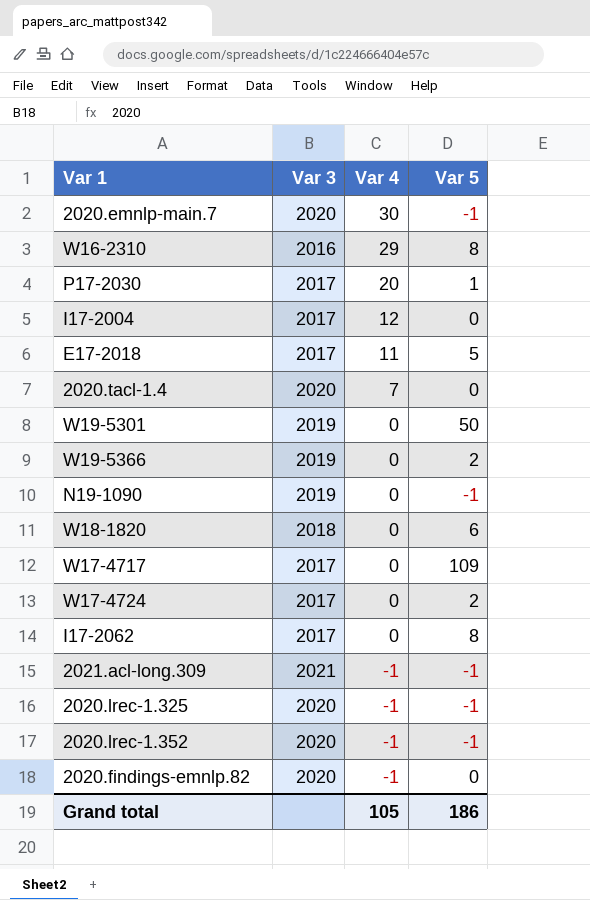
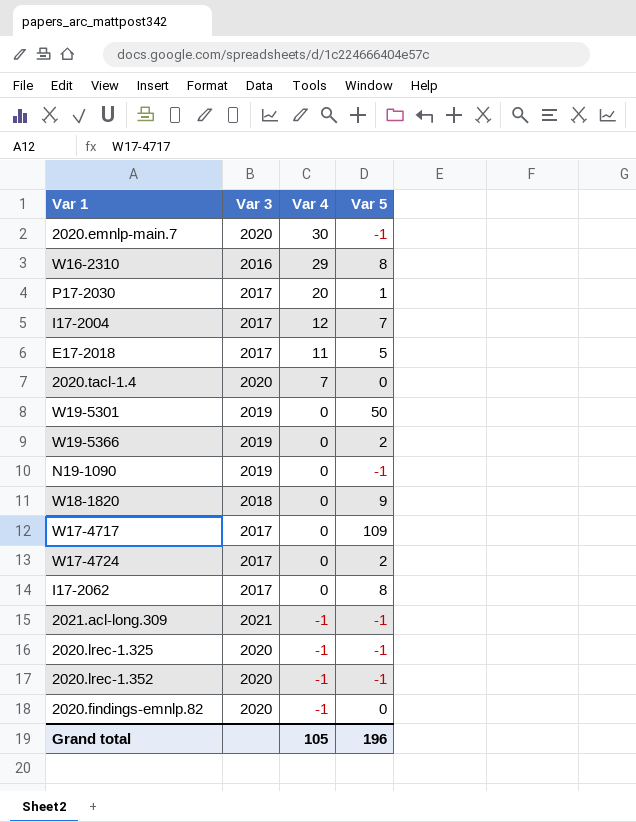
I17-2004 | Var 5: 0 -> 7
W18-1820 | Var 5: 6 -> 9
Grand total | Var 5: 186 -> 196

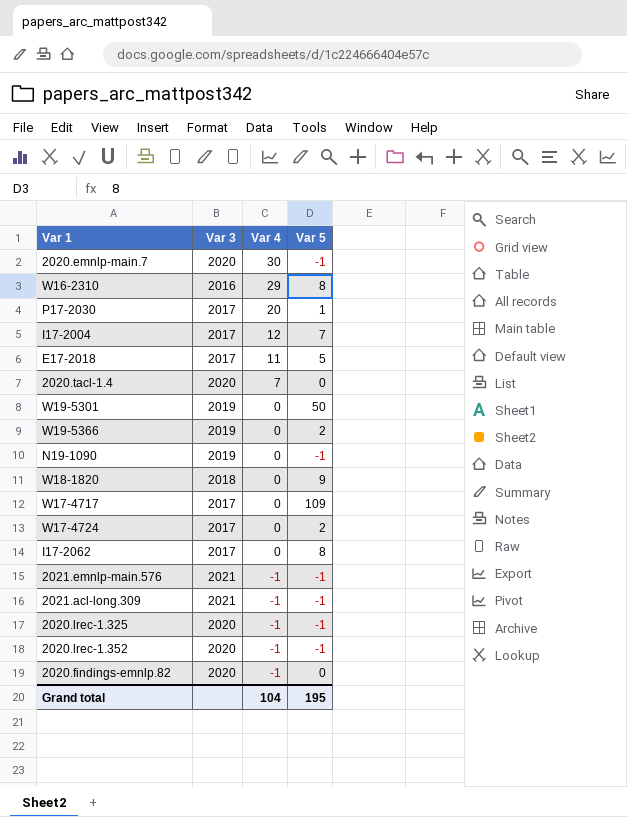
row 2021.emnlp-main.576: none -> 2021 | -1 | -1
Grand total | Var 4: 105 -> 104
Grand total | Var 5: 196 -> 195

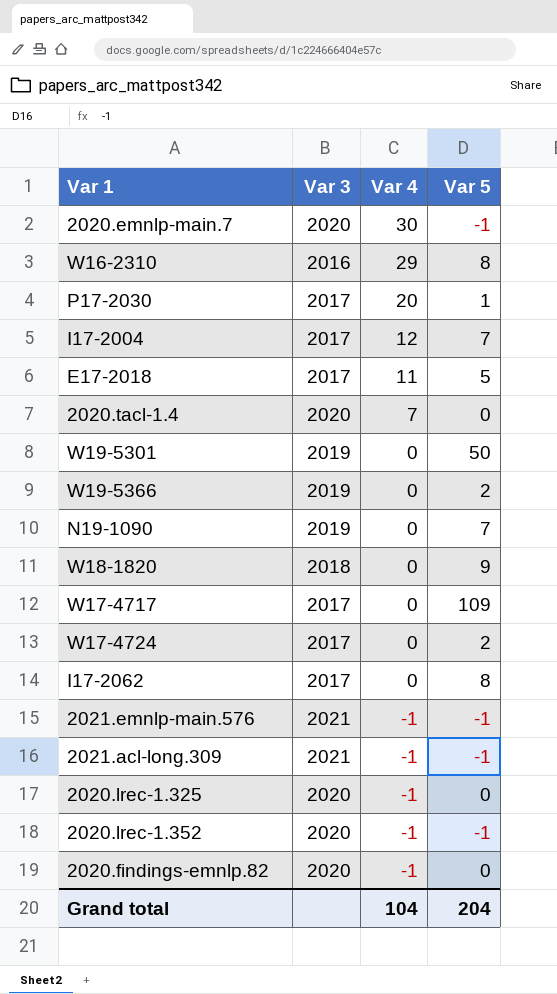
N19-1090 | Var 5: -1 -> 7
2020.lrec-1.325 | Var 5: -1 -> 0
Grand total | Var 5: 195 -> 204

